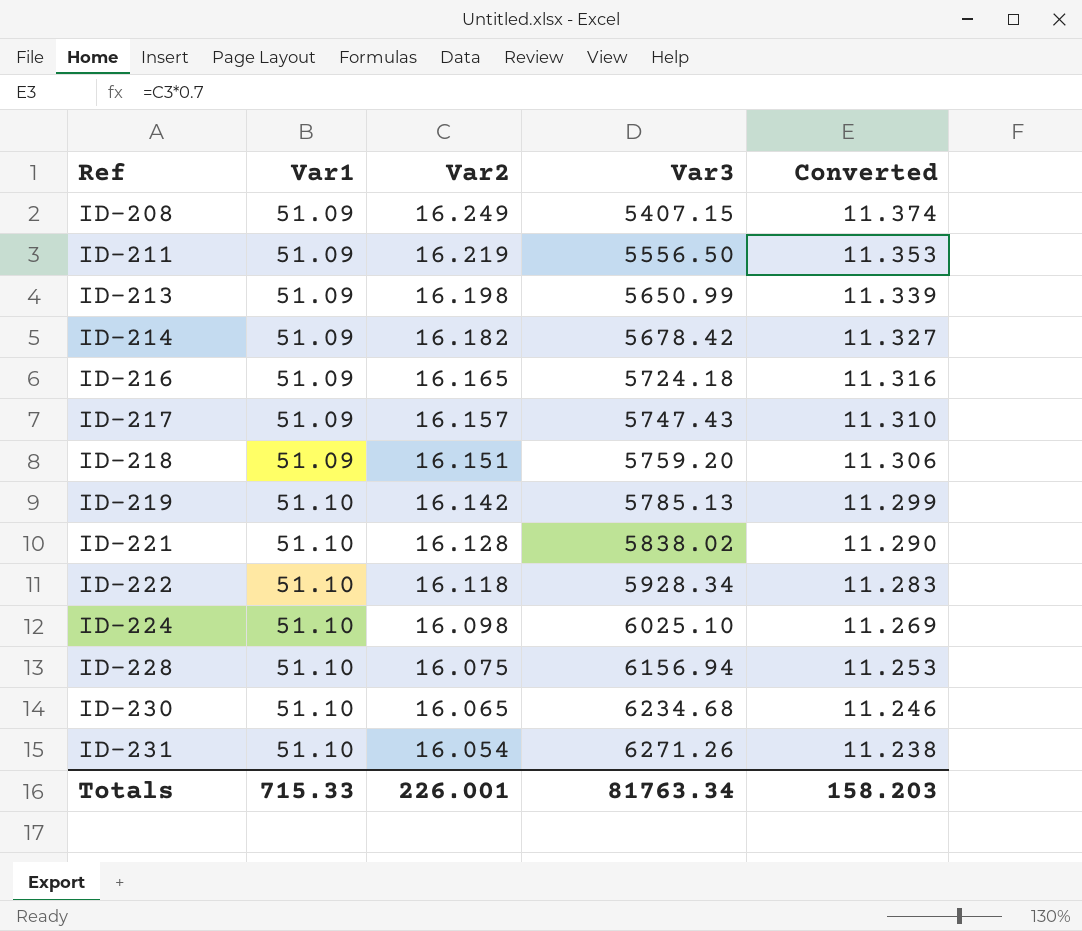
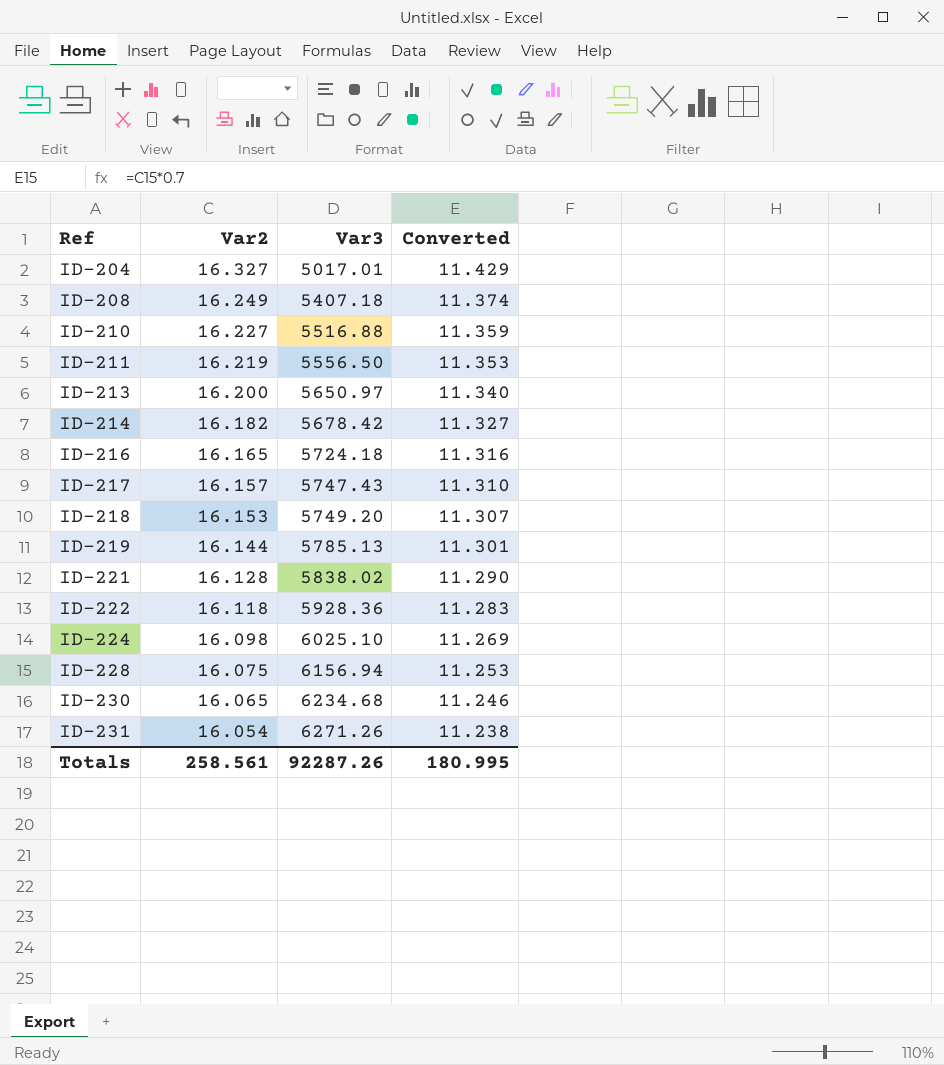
column Var1 | position: 2 -> none
row ID-204: none -> 16.327 | 5017.01 | 11.429
ID-208 | Var3: 5407.15 -> 5407.18
row ID-210: none -> 16.227 | 5516.88 | 11.359
ID-213 | Var2: 16.198 -> 16.200
ID-213 | Var3: 5650.99 -> 5650.97
ID-213 | Converted: 11.339 -> 11.340
ID-218 | Var2: 16.151 -> 16.153
ID-218 | Var3: 5759.20 -> 5749.20
ID-218 | Converted: 11.306 -> 11.307
ID-219 | Var2: 16.142 -> 16.144
ID-219 | Converted: 11.299 -> 11.301
ID-222 | Var3: 5928.34 -> 5928.36
Totals | Var2: 226.001 -> 258.561
Totals | Var3: 81763.34 -> 92287.26
Totals | Converted: 158.203 -> 180.995

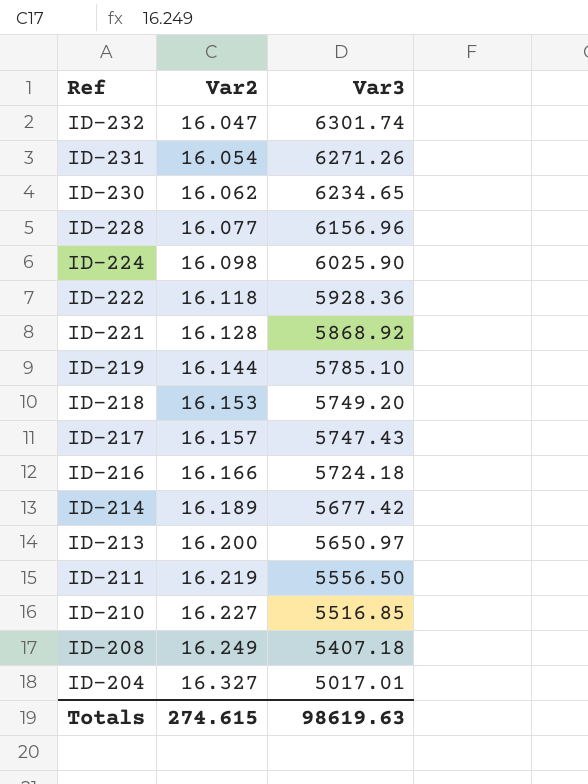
row order: Ref ascending -> Ref descending
column Converted | formula: [Var2] * 0.7 -> none
row ID-232: none -> 16.047 | 6301.74
ID-230 | Var2: 16.065 -> 16.062
ID-230 | Var3: 6234.68 -> 6234.65
ID-228 | Var2: 16.075 -> 16.077
ID-228 | Var3: 6156.94 -> 6156.96
ID-224 | Var3: 6025.10 -> 6025.90
ID-221 | Var3: 5838.02 -> 5868.92
ID-219 | Var3: 5785.13 -> 5785.10
ID-216 | Var2: 16.165 -> 16.166
ID-214 | Var2: 16.182 -> 16.189
ID-214 | Var3: 5678.42 -> 5677.42
ID-210 | Var3: 5516.88 -> 5516.85
Totals | Var2: 258.561 -> 274.615
Totals | Var3: 92287.26 -> 98619.63

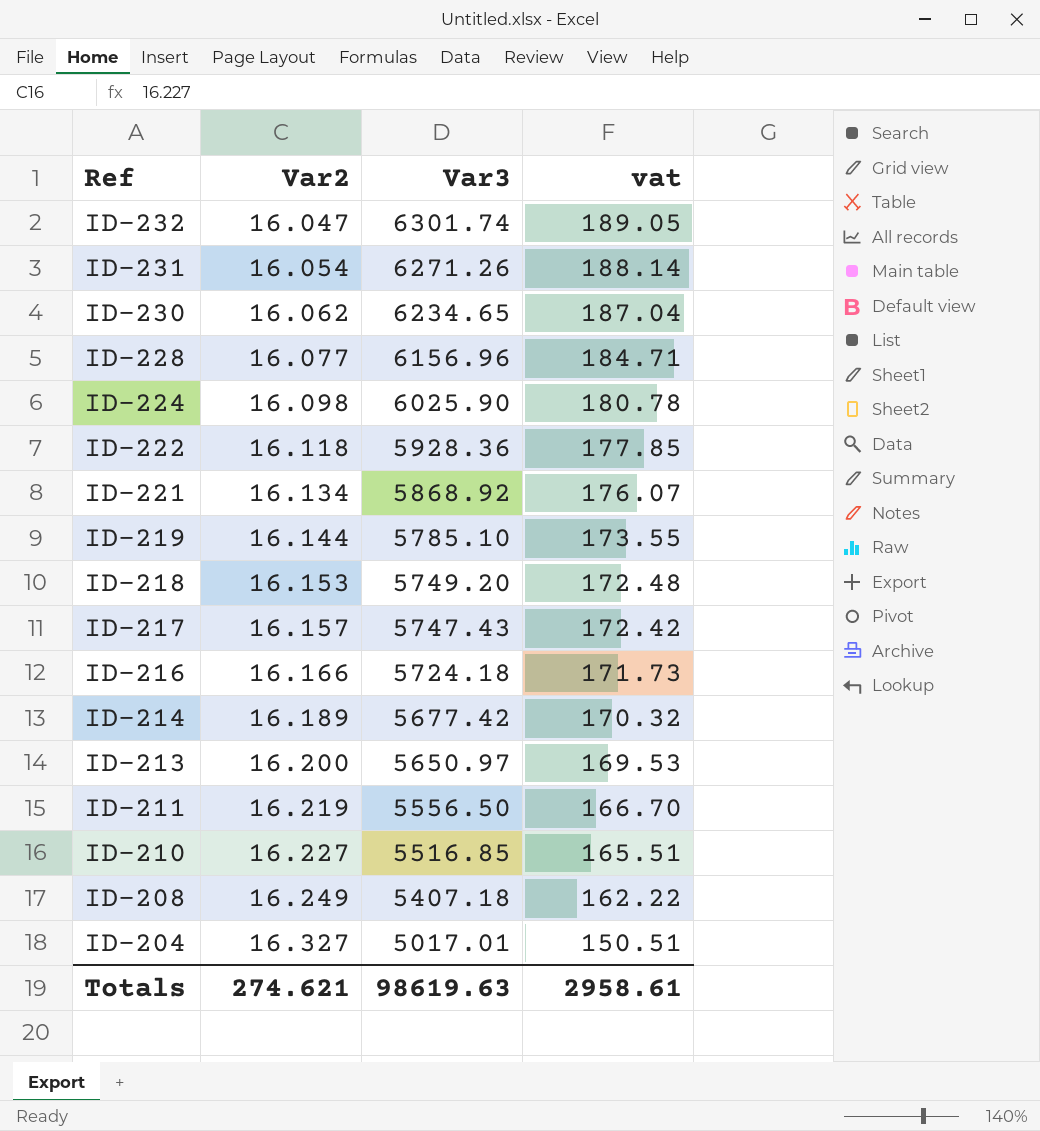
column vat | formula: none -> [Var3] * 0.03
ID-221 | Var2: 16.128 -> 16.134
Totals | Var2: 274.615 -> 274.621

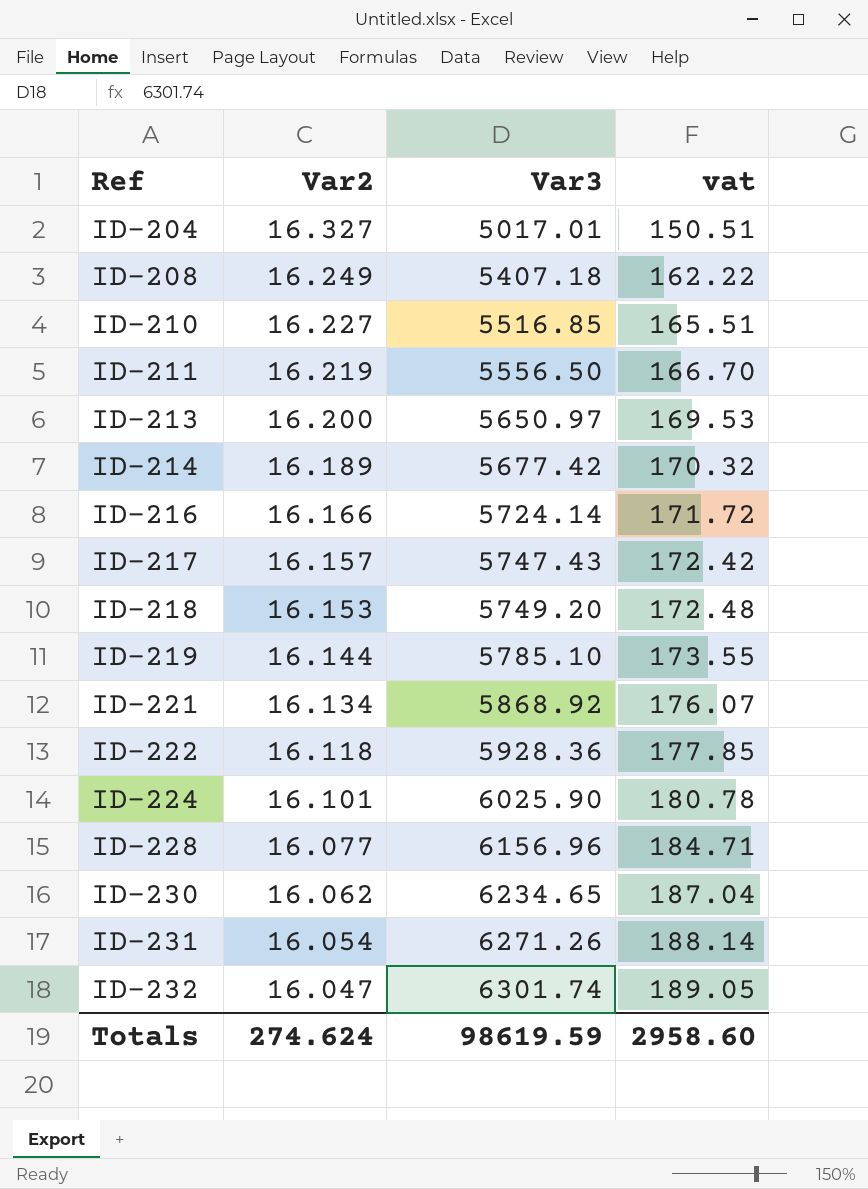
row order: Ref descending -> Ref ascending
ID-216 | Var3: 5724.18 -> 5724.14
ID-216 | vat: 171.73 -> 171.72
ID-224 | Var2: 16.098 -> 16.101
Totals | Var2: 274.621 -> 274.624
Totals | Var3: 98619.63 -> 98619.59
Totals | vat: 2958.61 -> 2958.60

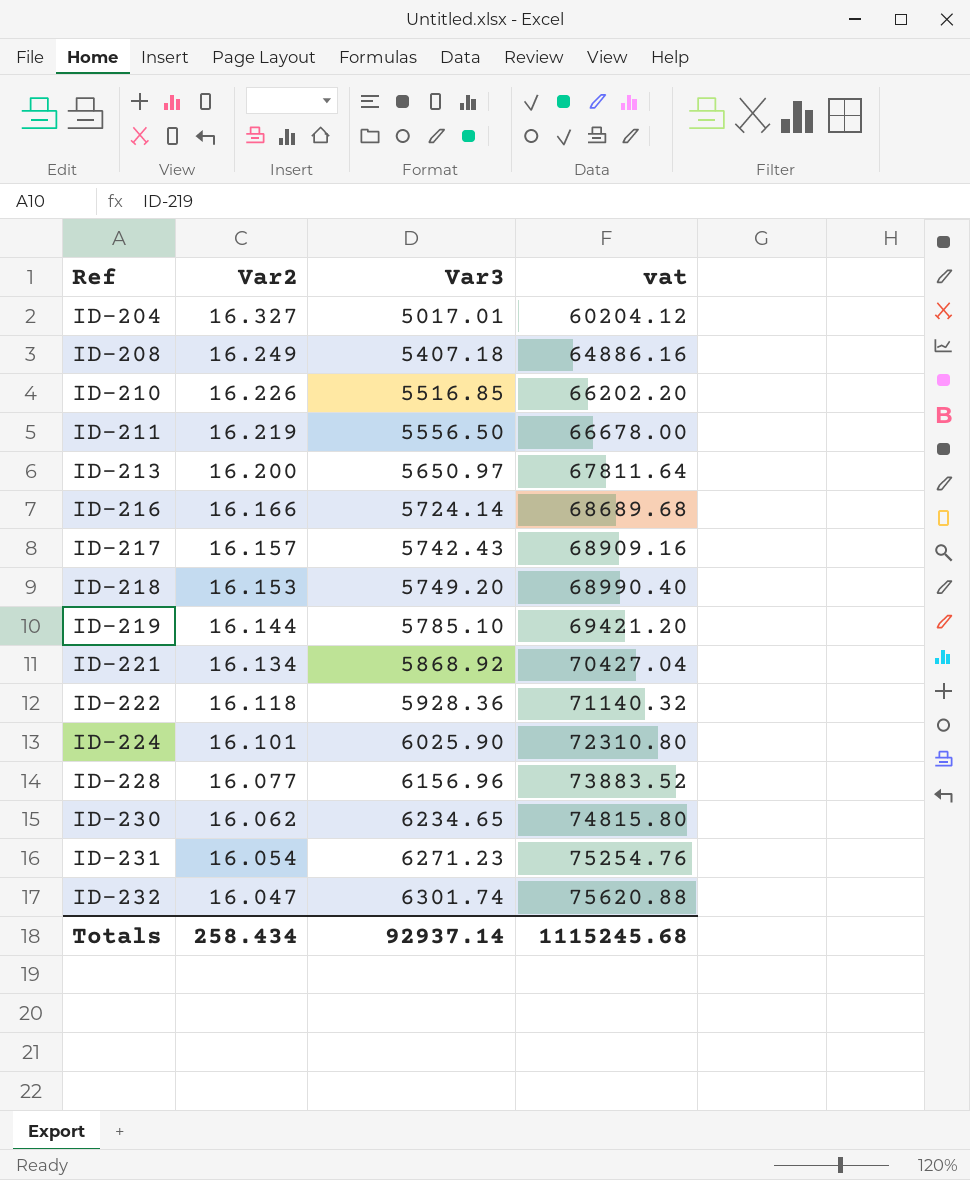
column vat | formula: [Var3] * 0.03 -> [Var3] * 12
row ID-214: 16.189 | 5677.42 | 170.32 -> none
ID-210 | Var2: 16.227 -> 16.226
ID-217 | Var3: 5747.43 -> 5742.43
ID-231 | Var3: 6271.26 -> 6271.23
Totals | Var2: 274.624 -> 258.434
Totals | Var3: 98619.59 -> 92937.14
Totals | vat: 2958.60 -> 1115245.68

